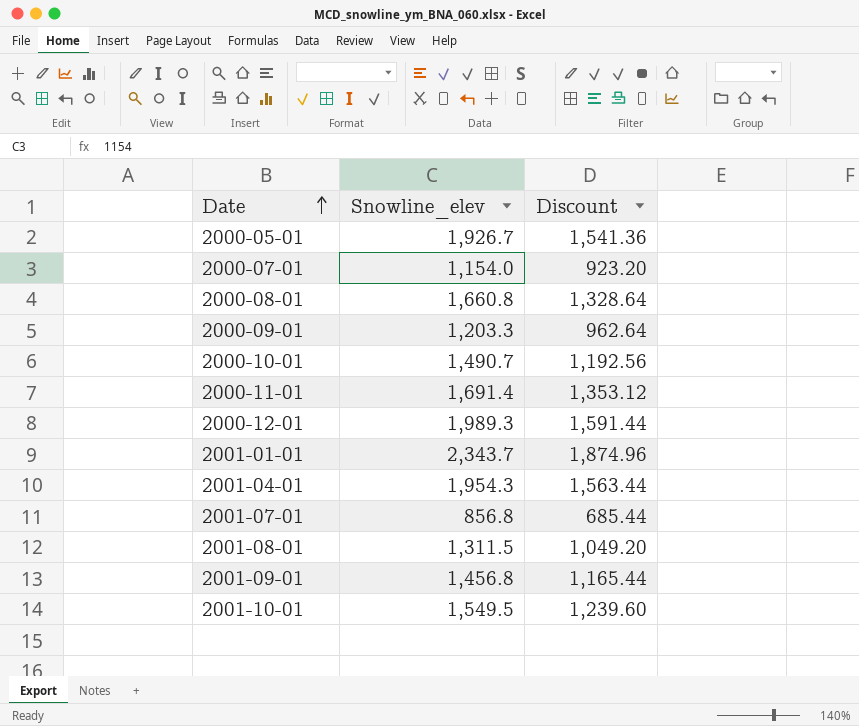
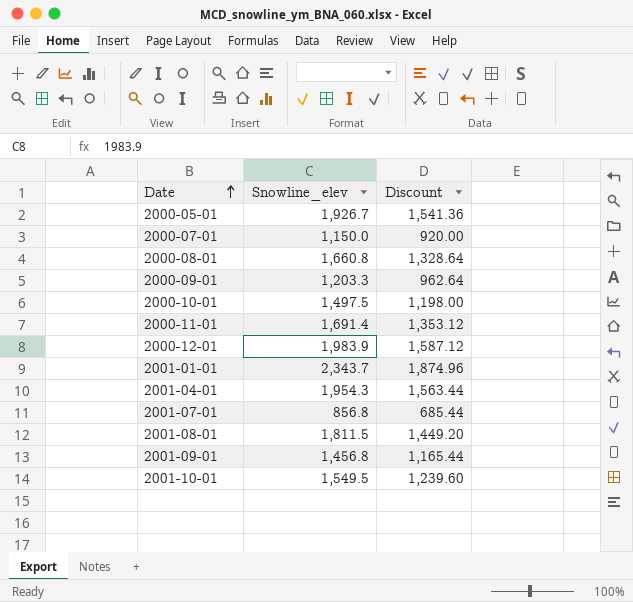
2000-07-01 | Snowline_elev: 1,154.0 -> 1,150.0
2000-07-01 | Discount: 923.20 -> 920.00
2000-10-01 | Snowline_elev: 1,490.7 -> 1,497.5
2000-10-01 | Discount: 1,192.56 -> 1,198.00
2000-12-01 | Snowline_elev: 1,989.3 -> 1,983.9
2000-12-01 | Discount: 1,591.44 -> 1,587.12
2001-08-01 | Snowline_elev: 1,311.5 -> 1,811.5
2001-08-01 | Discount: 1,049.20 -> 1,449.20

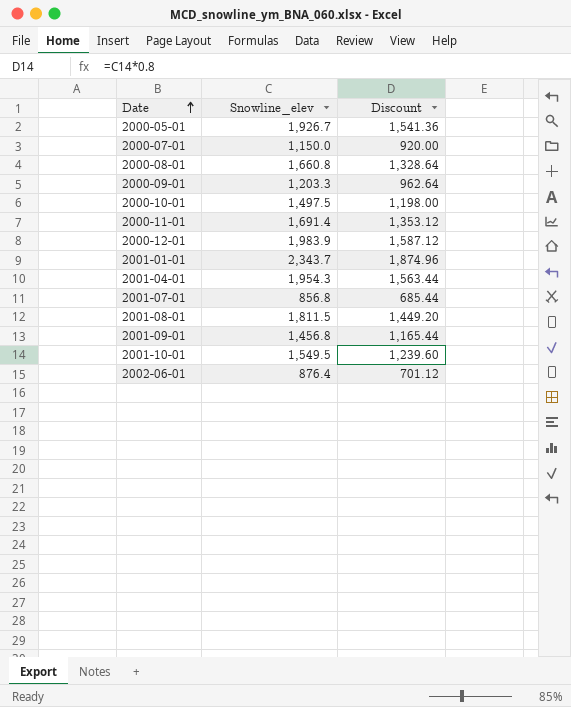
row 2002-06-01: none -> 876.4 | 701.12

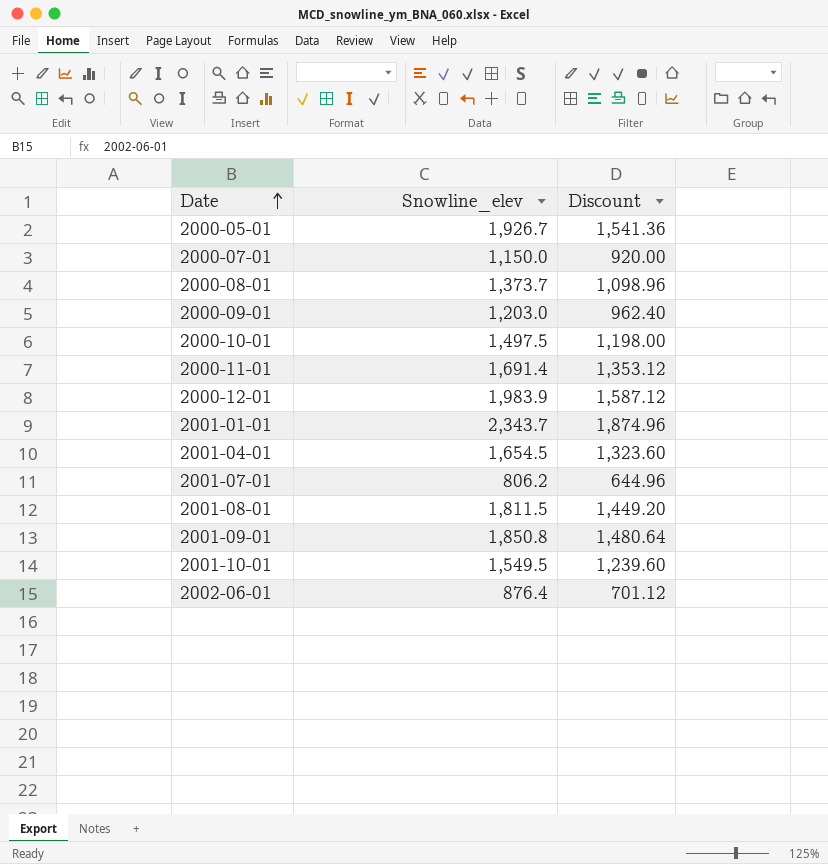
2000-08-01 | Snowline_elev: 1,660.8 -> 1,373.7
2000-08-01 | Discount: 1,328.64 -> 1,098.96
2000-09-01 | Snowline_elev: 1,203.3 -> 1,203.0
2000-09-01 | Discount: 962.64 -> 962.40
2001-04-01 | Snowline_elev: 1,954.3 -> 1,654.5
2001-04-01 | Discount: 1,563.44 -> 1,323.60
2001-07-01 | Snowline_elev: 856.8 -> 806.2
2001-07-01 | Discount: 685.44 -> 644.96
2001-09-01 | Snowline_elev: 1,456.8 -> 1,850.8
2001-09-01 | Discount: 1,165.44 -> 1,480.64

